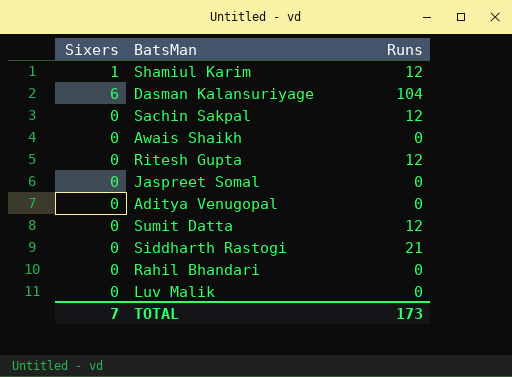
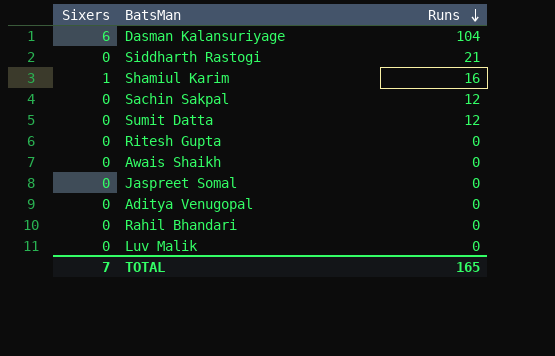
row order: none -> Runs descending
Shamiul Karim | Runs: 12 -> 16
Ritesh Gupta | Runs: 12 -> 0
TOTAL | Runs: 173 -> 165

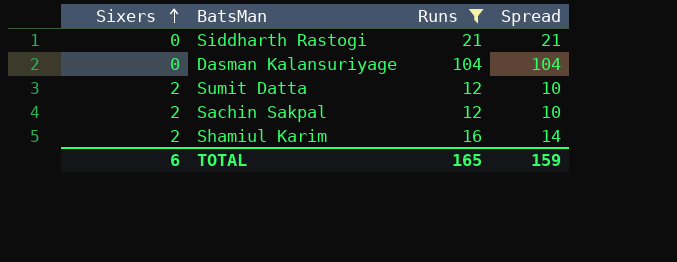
filter: none -> Runs != 0
row order: Runs descending -> Sixers ascending
column Spread | formula: none -> [Runs] - [Sixers]
Dasman Kalansuriyage | Sixers: 6 -> 0
Sumit Datta | Sixers: 0 -> 2
Sachin Sakpal | Sixers: 0 -> 2
Shamiul Karim | Sixers: 1 -> 2
TOTAL | Sixers: 7 -> 6

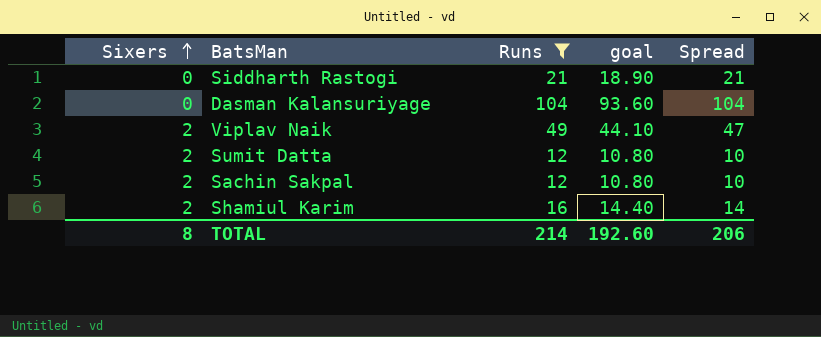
column goal | formula: none -> [Runs] * 0.9
row Viplav Naik: none -> 2 | 49 | 44.10 | 47
TOTAL | Sixers: 6 -> 8
TOTAL | Runs: 165 -> 214
TOTAL | Spread: 159 -> 206

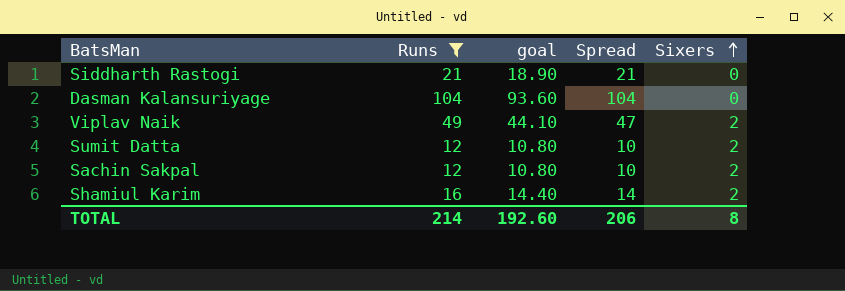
column Sixers | position: 1 -> 5

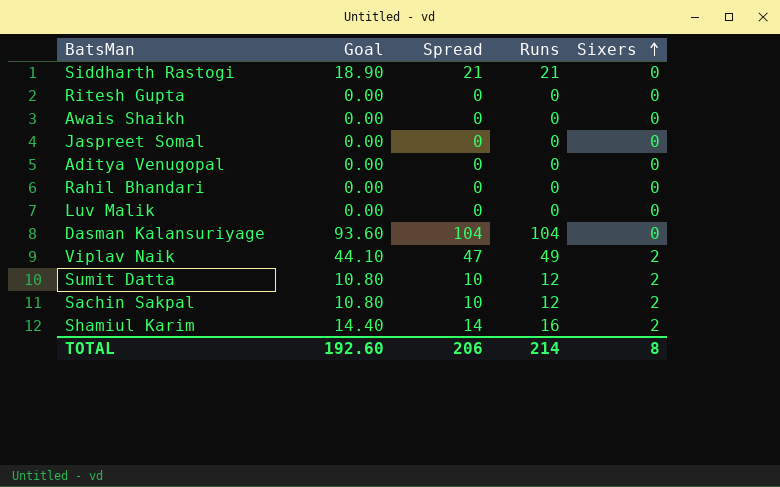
filter: Runs != 0 -> none
column name: goal -> Goal
column Runs | position: 2 -> 4

